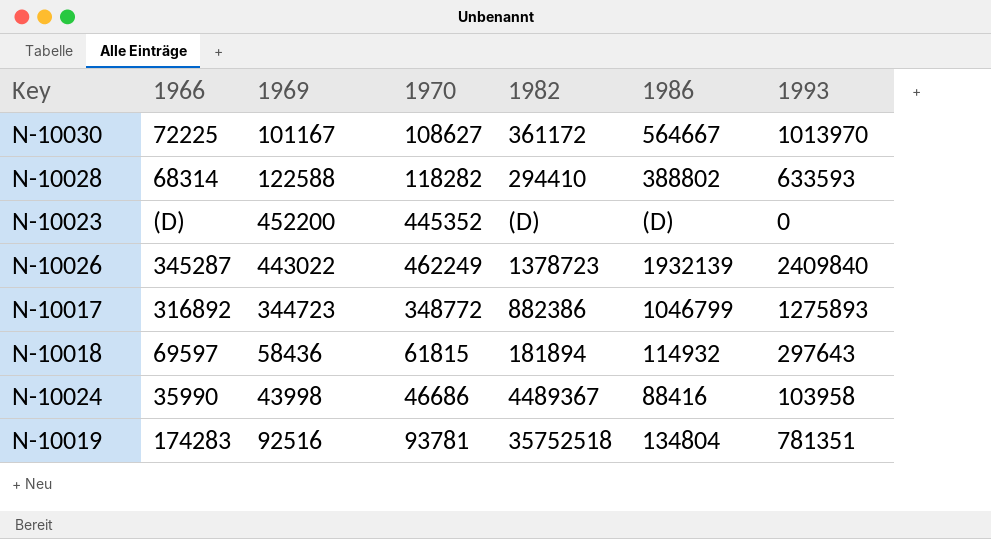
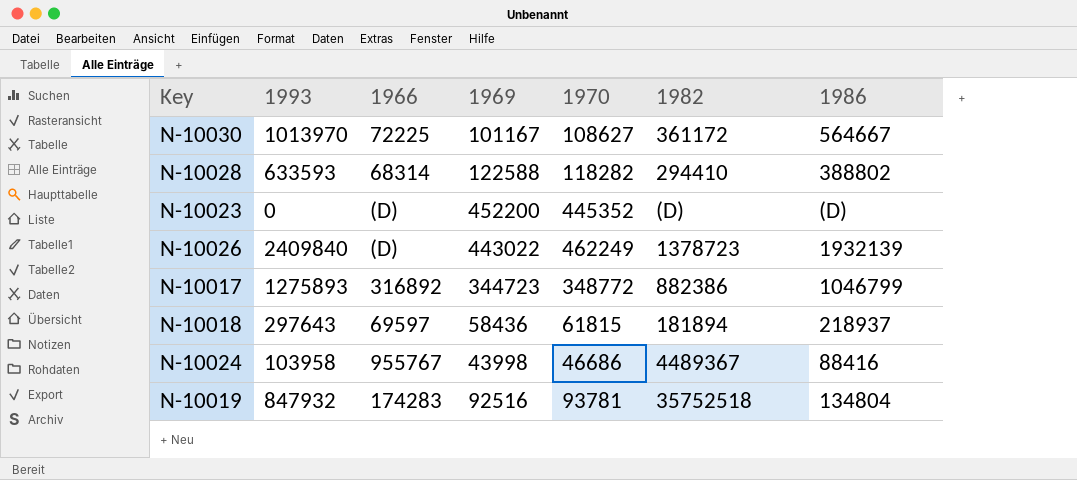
column 1993 | position: 7 -> 2
N-10026 | 1966: 345287 -> (D)
N-10018 | 1986: 114932 -> 218937
N-10024 | 1966: 35990 -> 955767
N-10019 | 1993: 781351 -> 847932

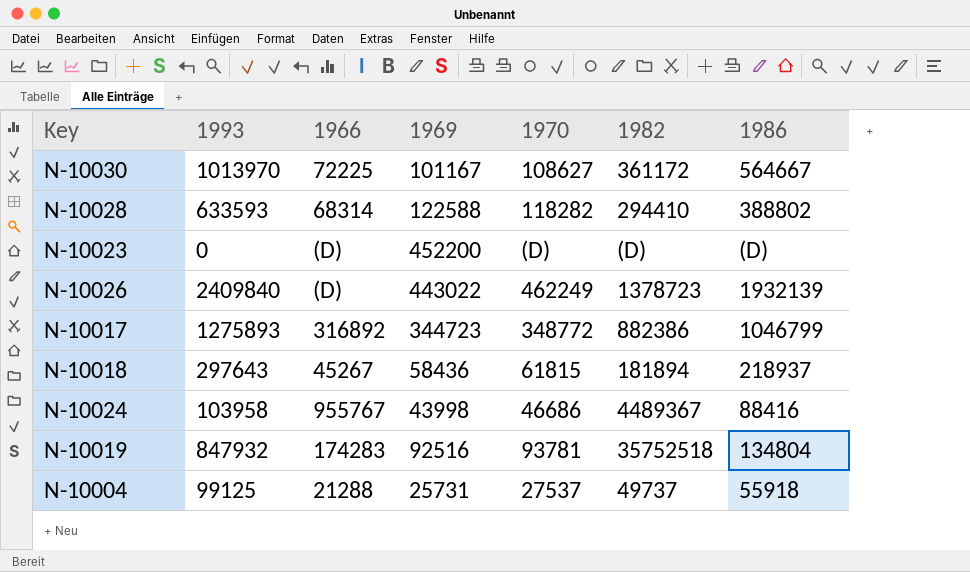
N-10023 | 1970: 445352 -> (D)
N-10018 | 1966: 69597 -> 45267
row N-10004: none -> 99125 | 21288 | 25731 | 27537 | 49737 | 55918

